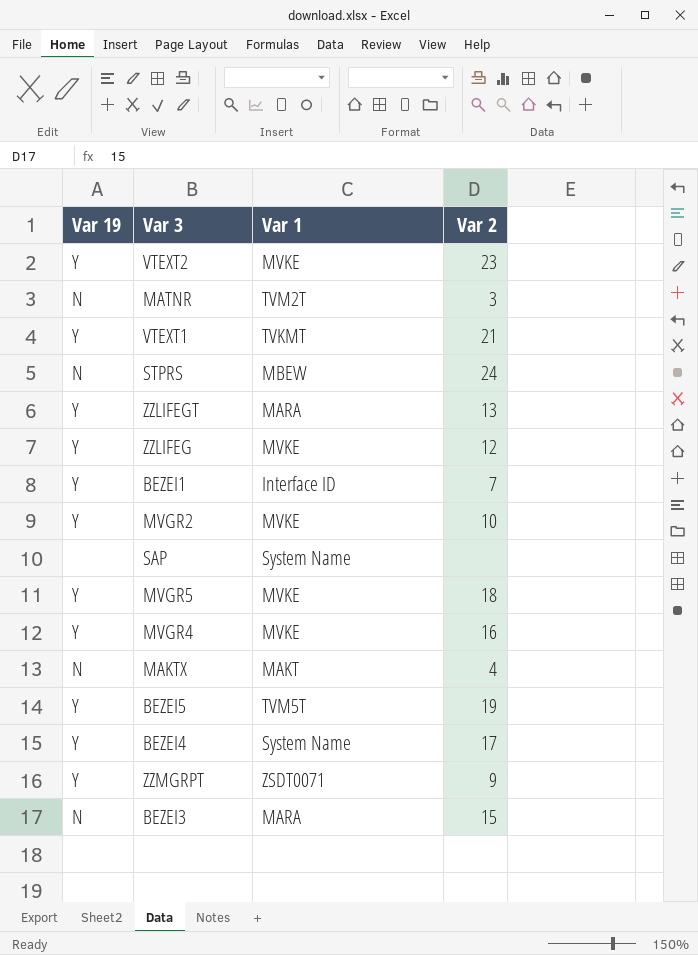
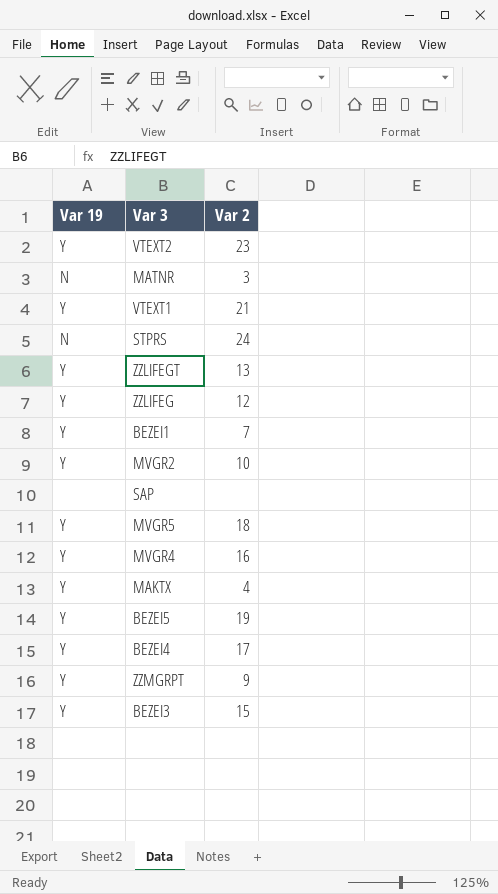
column Var 1 | position: 3 -> none
MAKTX | Var 19: N -> Y
BEZEI3 | Var 19: N -> Y

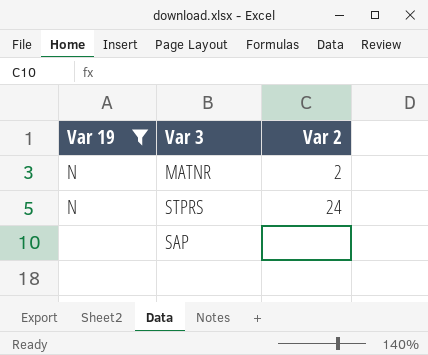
filter: none -> Var 19 != Y
MATNR | Var 2: 3 -> 2

